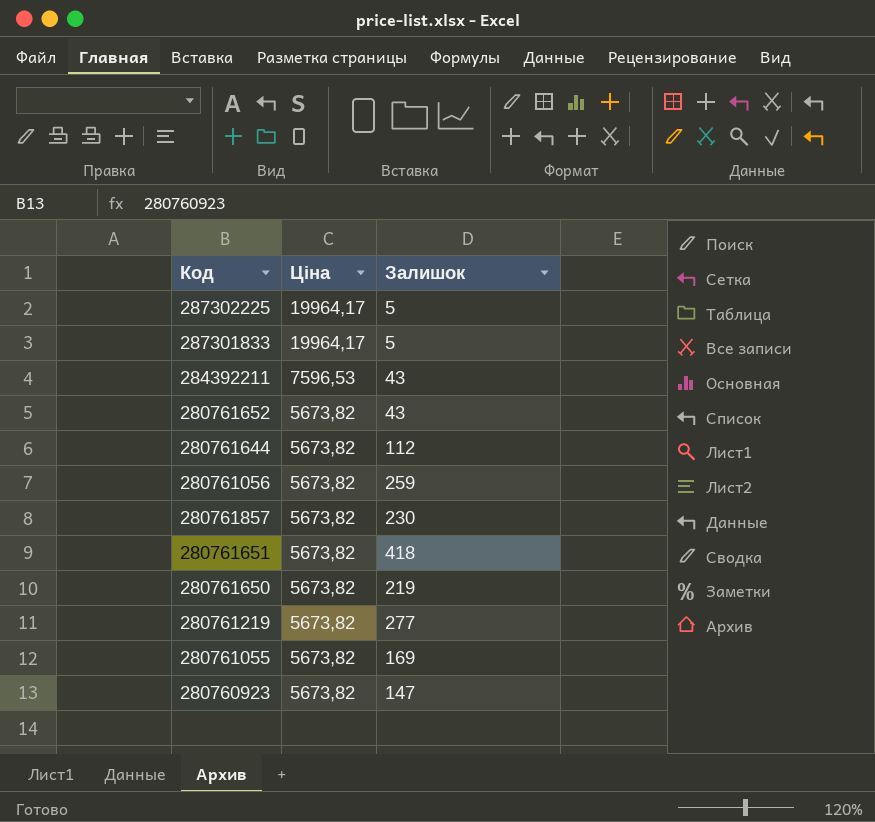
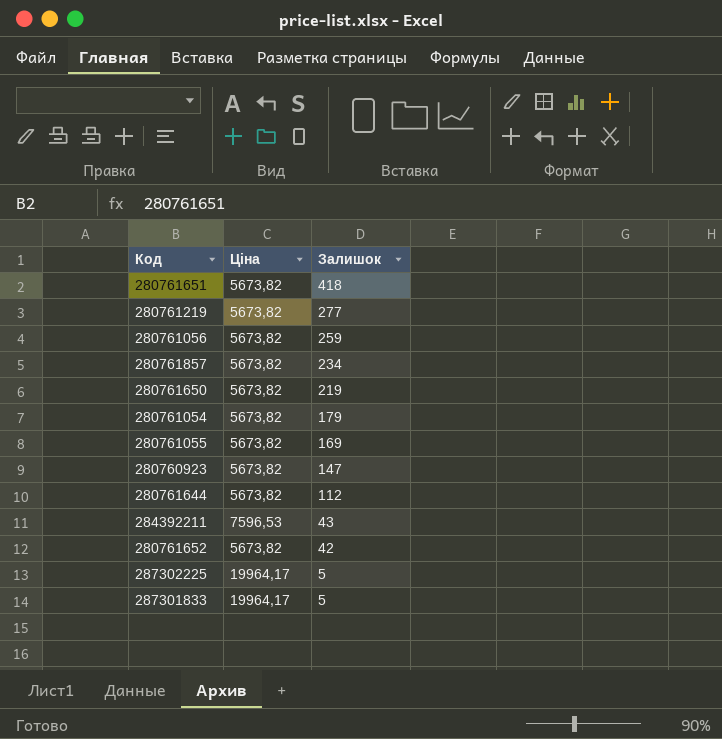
row order: Ціна descending -> Залишок descending
280761857 | Залишок: 230 -> 234
row 280761054: none -> 5673,82 | 179
280761652 | Залишок: 43 -> 42

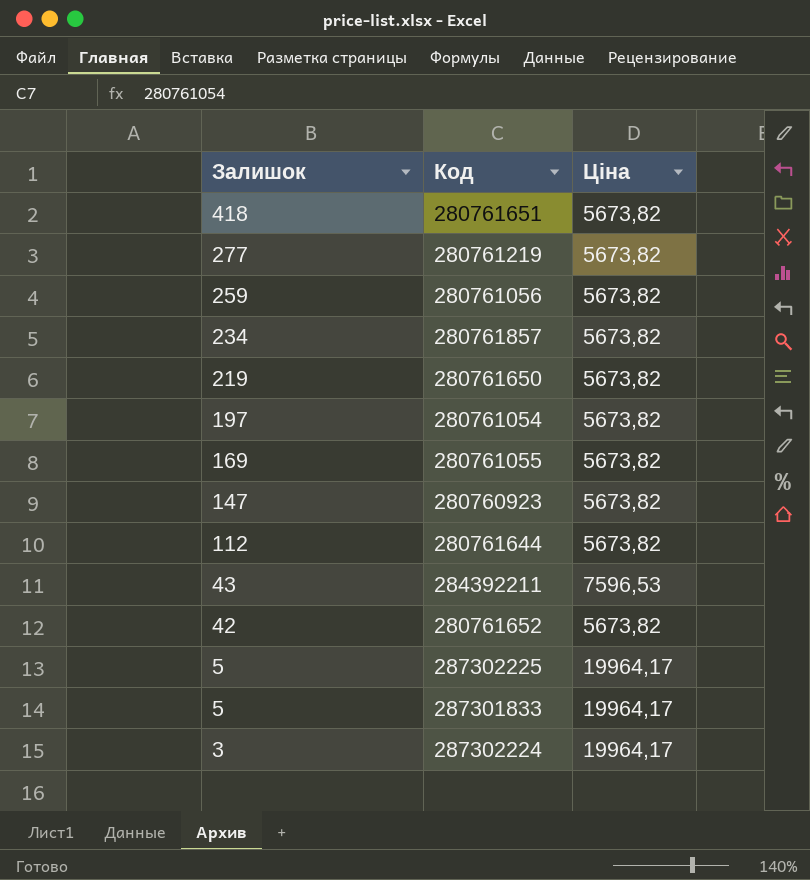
column Залишок | position: 3 -> 1
280761054 | Залишок: 179 -> 197
row 287302224: none -> 3 | 19964,17

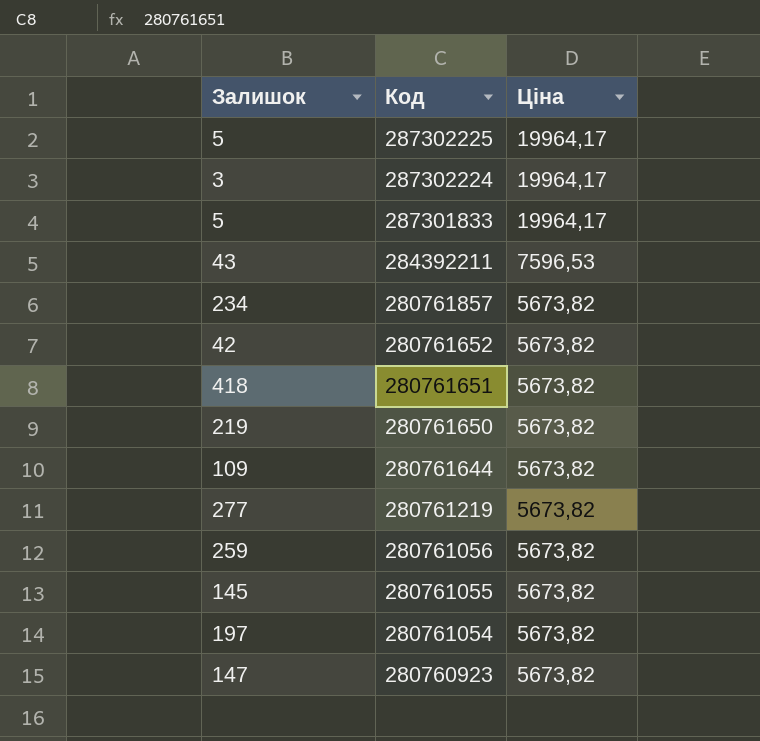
row order: Залишок descending -> Код descending
280761644 | Залишок: 112 -> 109
280761055 | Залишок: 169 -> 145

